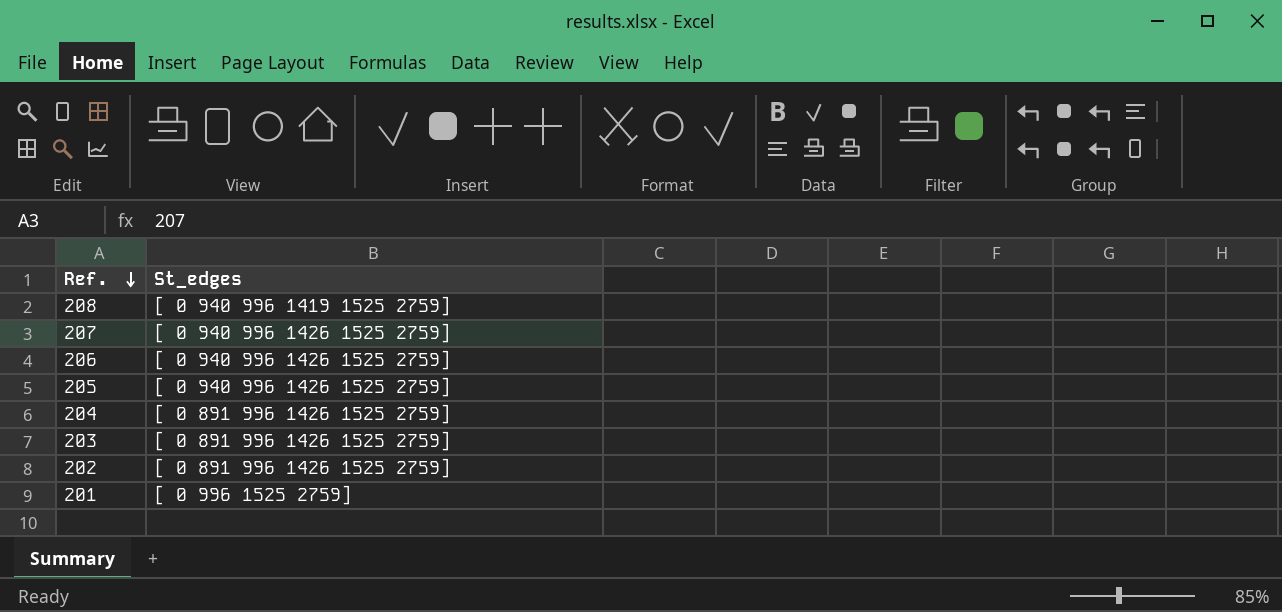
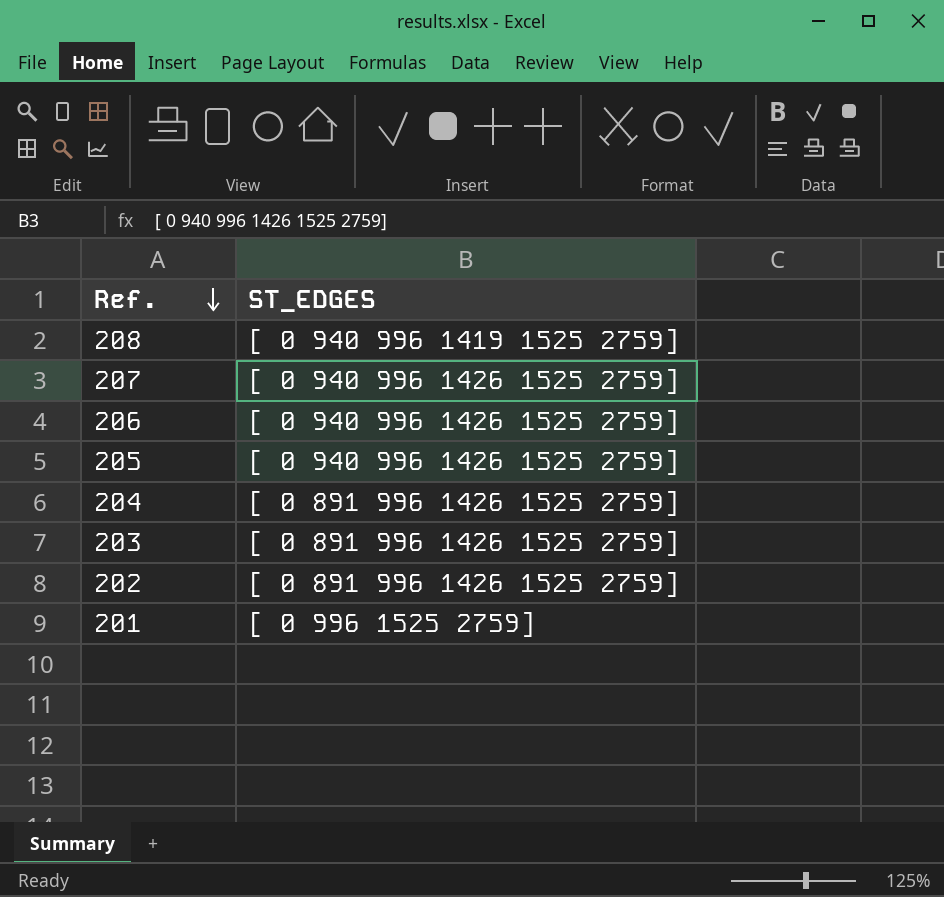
column name: St_edges -> ST_EDGES

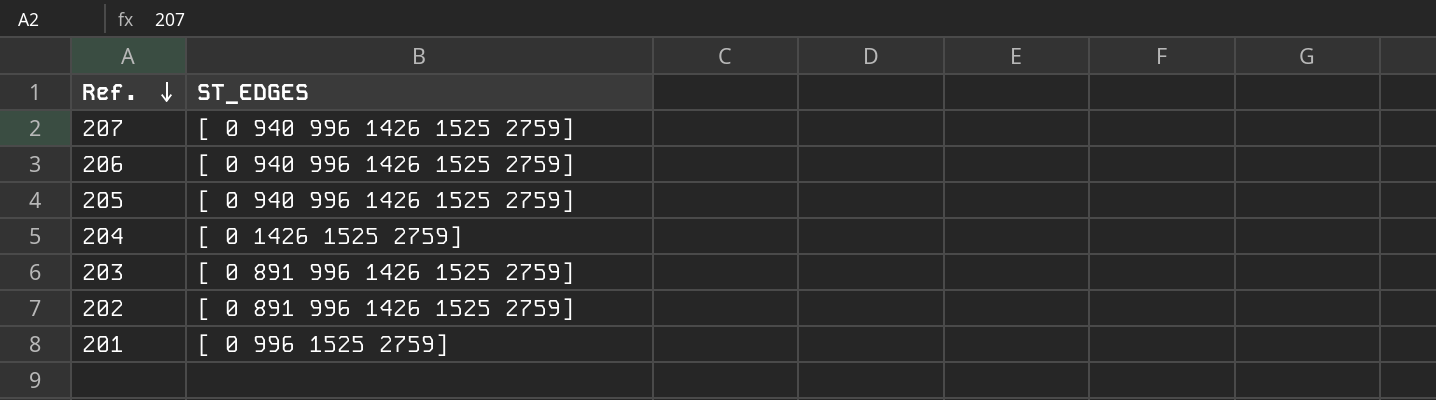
row 208: [ 0 940 996 1419 1525 2759] -> none
204 | ST_EDGES: [ 0 891 996 1426 1525 2759] -> [ 0 1426 1525 2759]

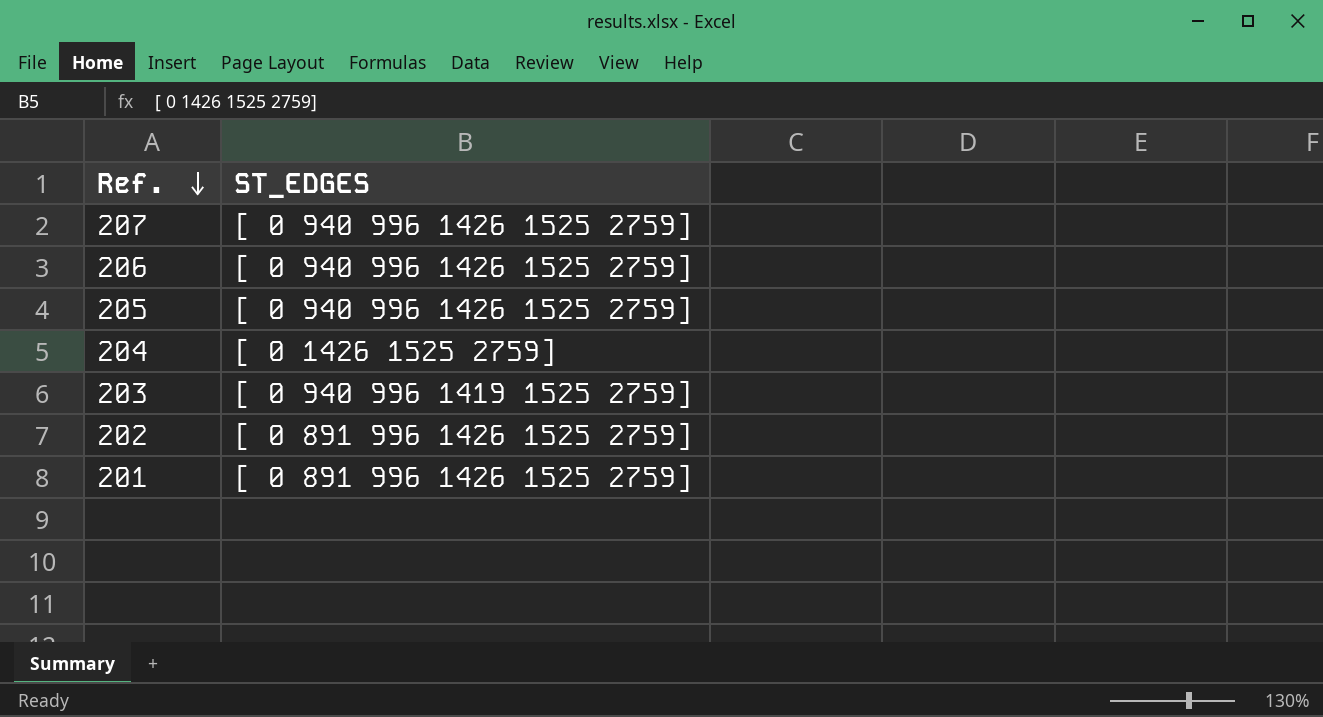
203 | ST_EDGES: [ 0 891 996 1426 1525 2759] -> [ 0 940 996 1419 1525 2759]
201 | ST_EDGES: [ 0 996 1525 2759] -> [ 0 891 996 1426 1525 2759]

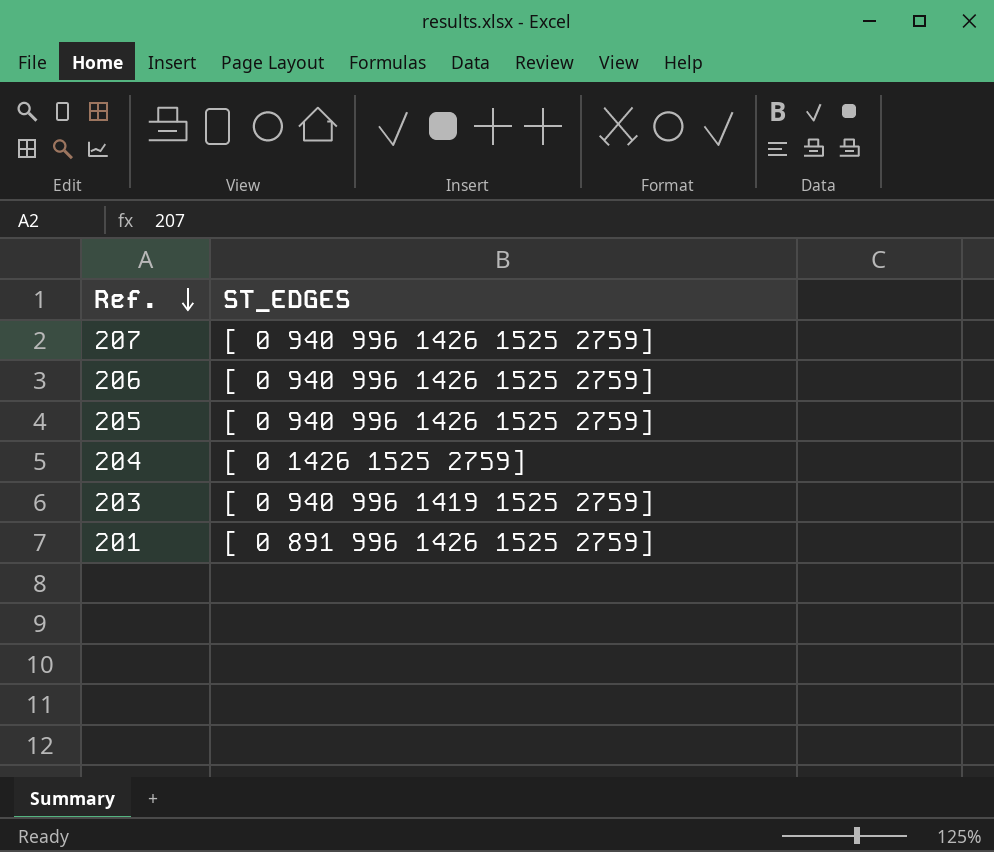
row 202: [ 0 891 996 1426 1525 2759] -> none

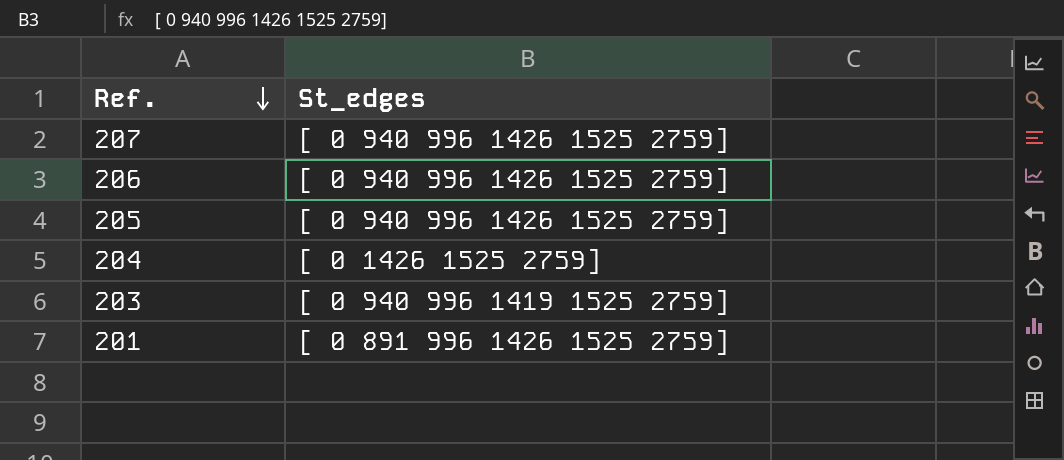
column name: ST_EDGES -> St_edges

